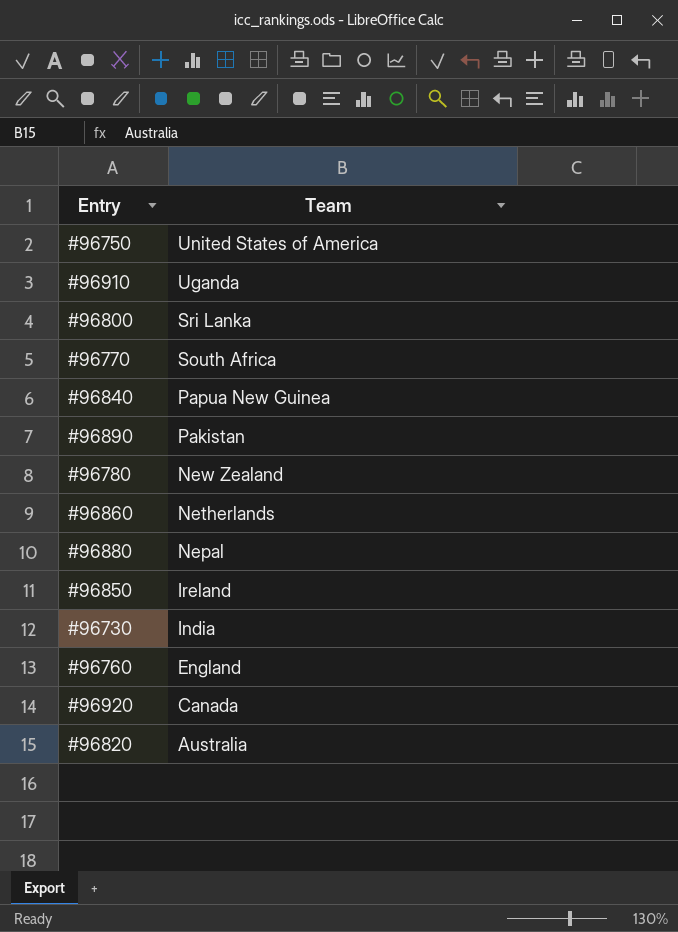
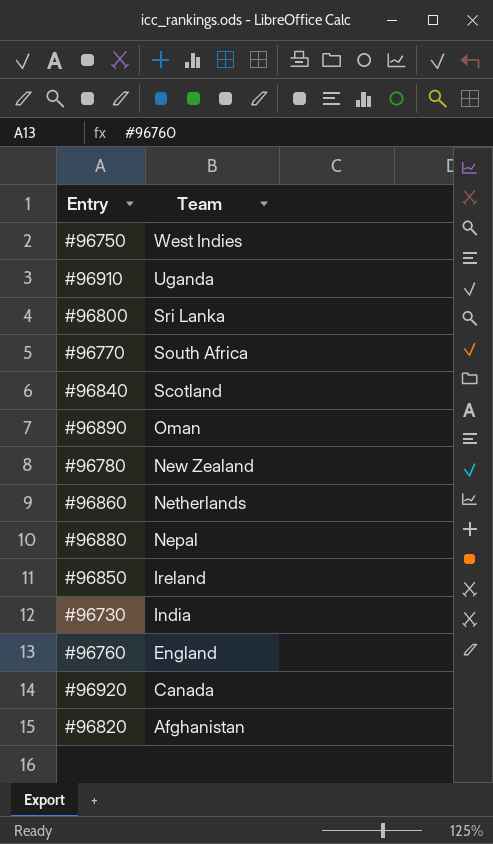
#96750 | Team: United States of America -> West Indies
#96840 | Team: Papua New Guinea -> Scotland
#96890 | Team: Pakistan -> Oman
#96820 | Team: Australia -> Afghanistan

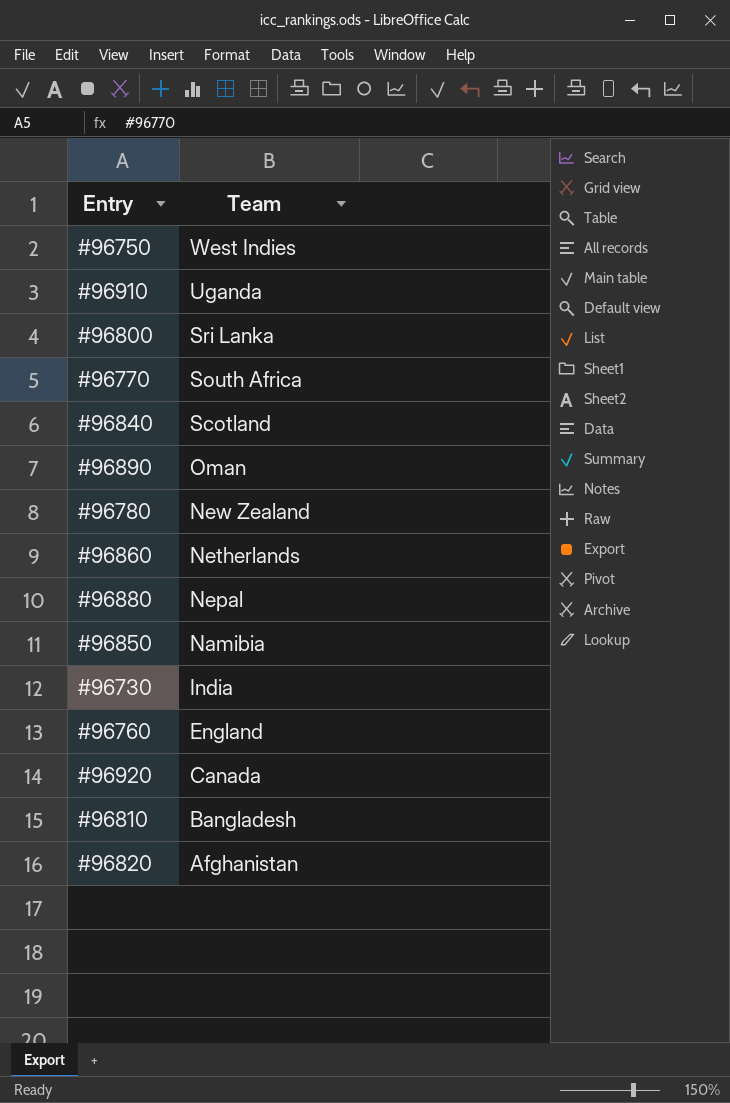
#96850 | Team: Ireland -> Namibia
row #96810: none -> Bangladesh

